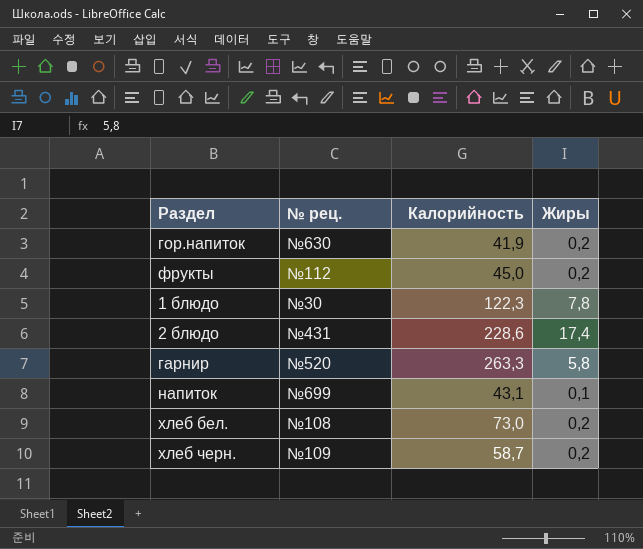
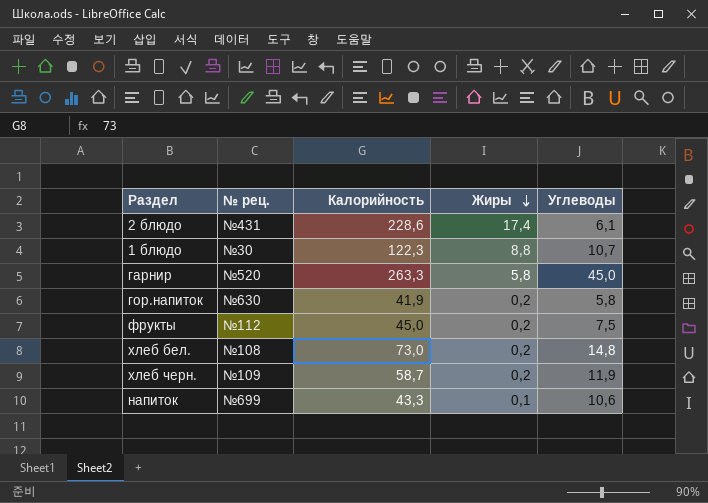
row order: none -> Жиры descending
column Углеводы | position: none -> 5
1 блюдо | Жиры: 7,8 -> 8,8
напиток | Калорийность: 43,1 -> 43,3

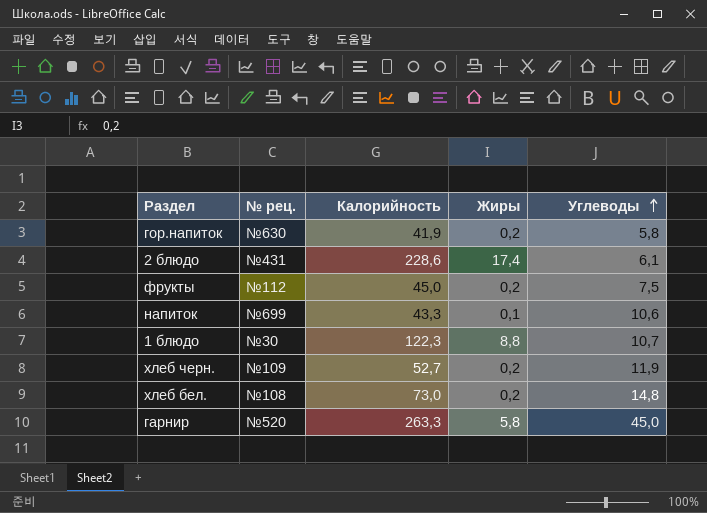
row order: Жиры descending -> Углеводы ascending
хлеб черн. | Калорийность: 58,7 -> 52,7

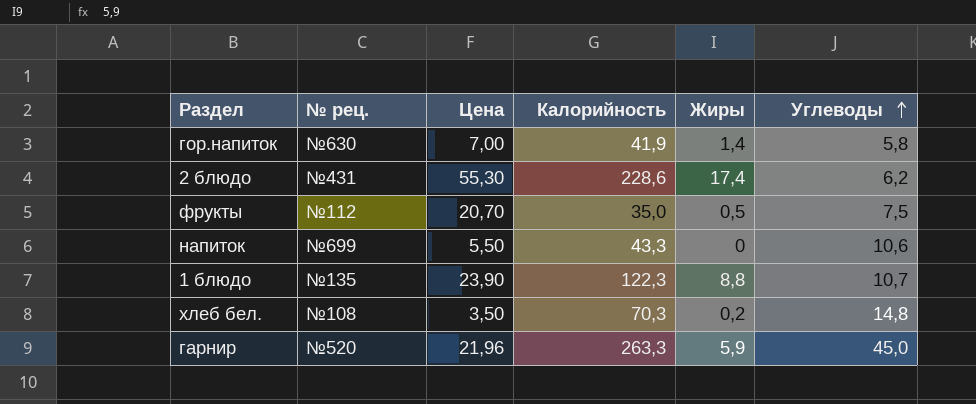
column Цена | position: none -> 3
row хлеб черн.: №109 | 52,7 | 0,2 | 11,9 -> none
гор.напиток | Жиры: 0,2 -> 1,4
2 блюдо | Углеводы: 6,1 -> 6,2
фрукты | Калорийность: 45,0 -> 35,0
фрукты | Жиры: 0,2 -> 0,5
напиток | Жиры: 0,1 -> 0
1 блюдо | № рец.: №30 -> №135
хлеб бел. | Калорийность: 73,0 -> 70,3
гарнир | Жиры: 5,8 -> 5,9

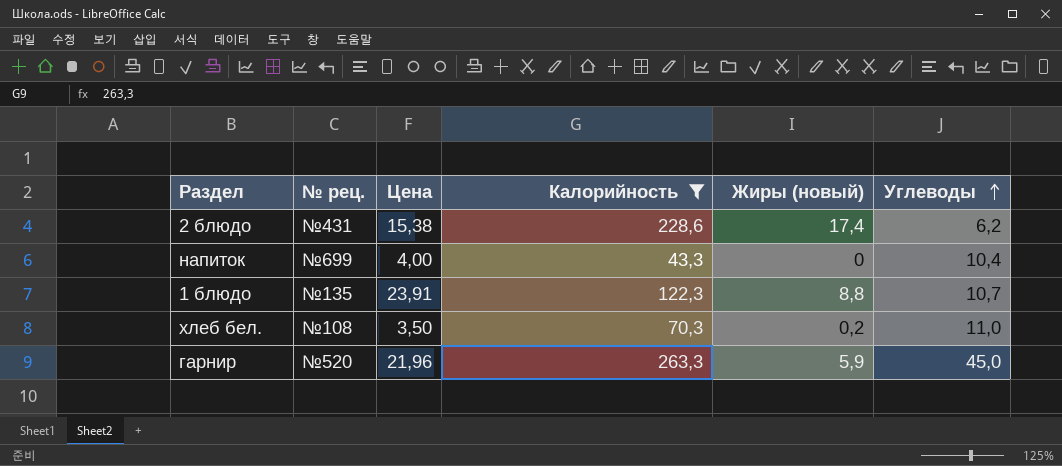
filter: none -> Калорийность >= 43,3
column name: Жиры -> Жиры (новый)
2 блюдо | Цена: 55,30 -> 15,38
напиток | Цена: 5,50 -> 4,00
напиток | Углеводы: 10,6 -> 10,4
1 блюдо | Цена: 23,90 -> 23,91
хлеб бел. | Углеводы: 14,8 -> 11,0

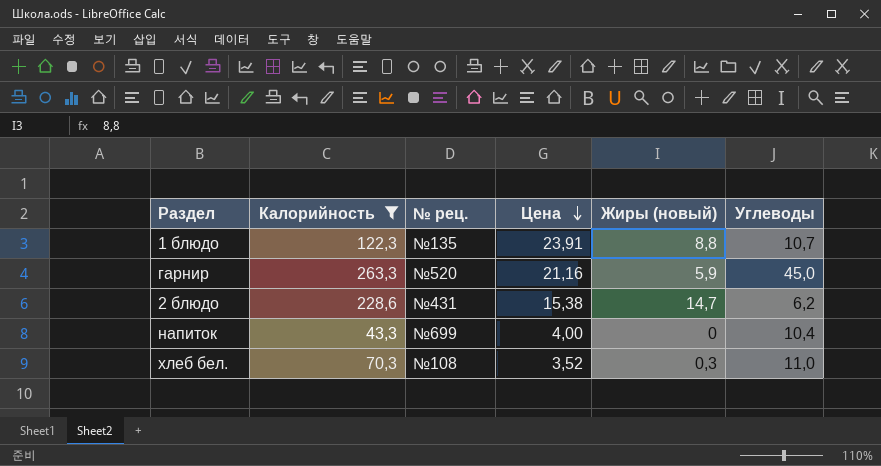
row order: Углеводы ascending -> Цена descending
column Калорийность | position: 4 -> 2
гарнир | Цена: 21,96 -> 21,16
2 блюдо | Жиры (новый): 17,4 -> 14,7
хлеб бел. | Цена: 3,50 -> 3,52
хлеб бел. | Жиры (новый): 0,2 -> 0,3

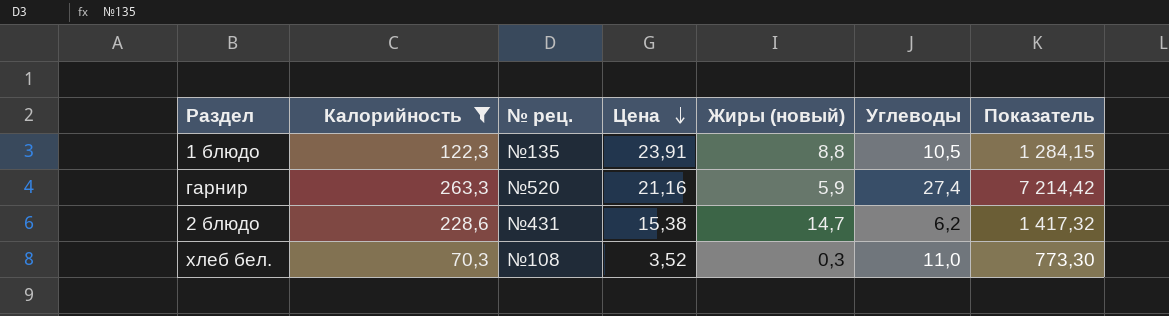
column Показатель | formula: none -> [Калорийность] * [Углеводы]
row напиток: 43,3 | №699 | 4,00 | 0 | 10,4 -> none
1 блюдо | Углеводы: 10,7 -> 10,5
гарнир | Углеводы: 45,0 -> 27,4

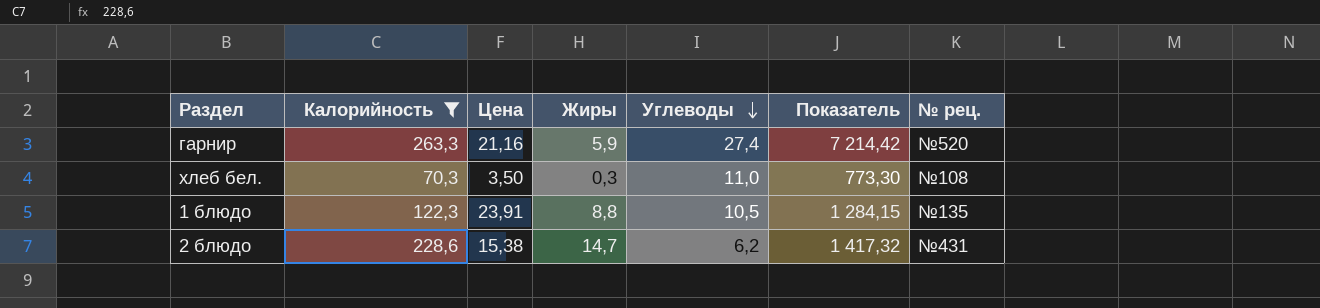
row order: Цена descending -> Углеводы descending
column name: Жиры (новый) -> Жиры
column № рец. | position: 3 -> 7
хлеб бел. | Цена: 3,52 -> 3,50

